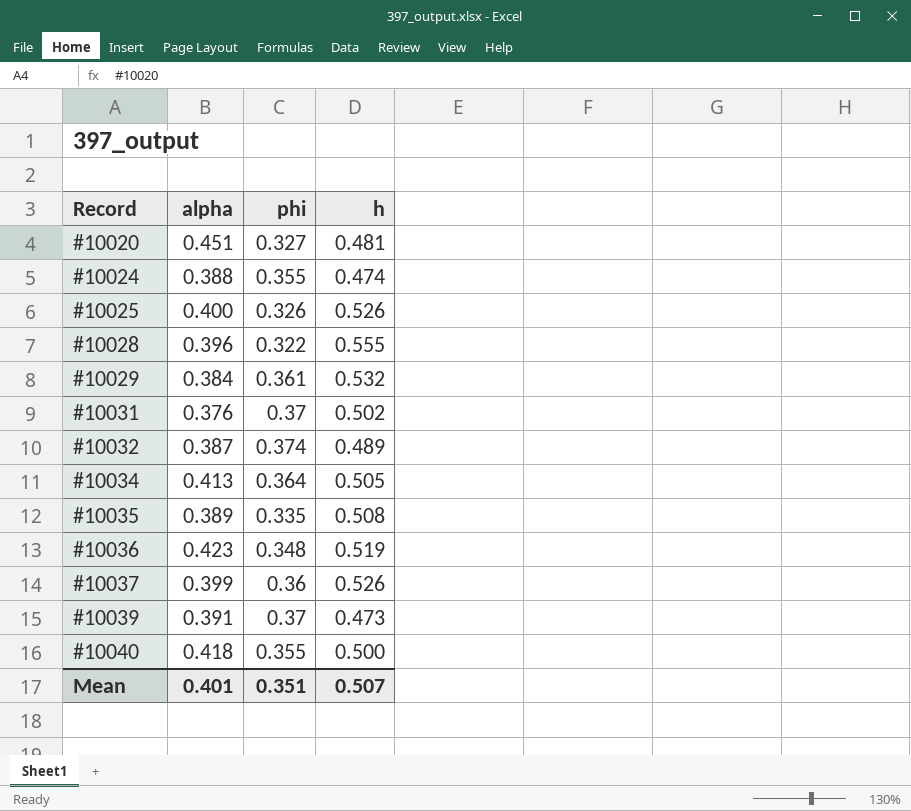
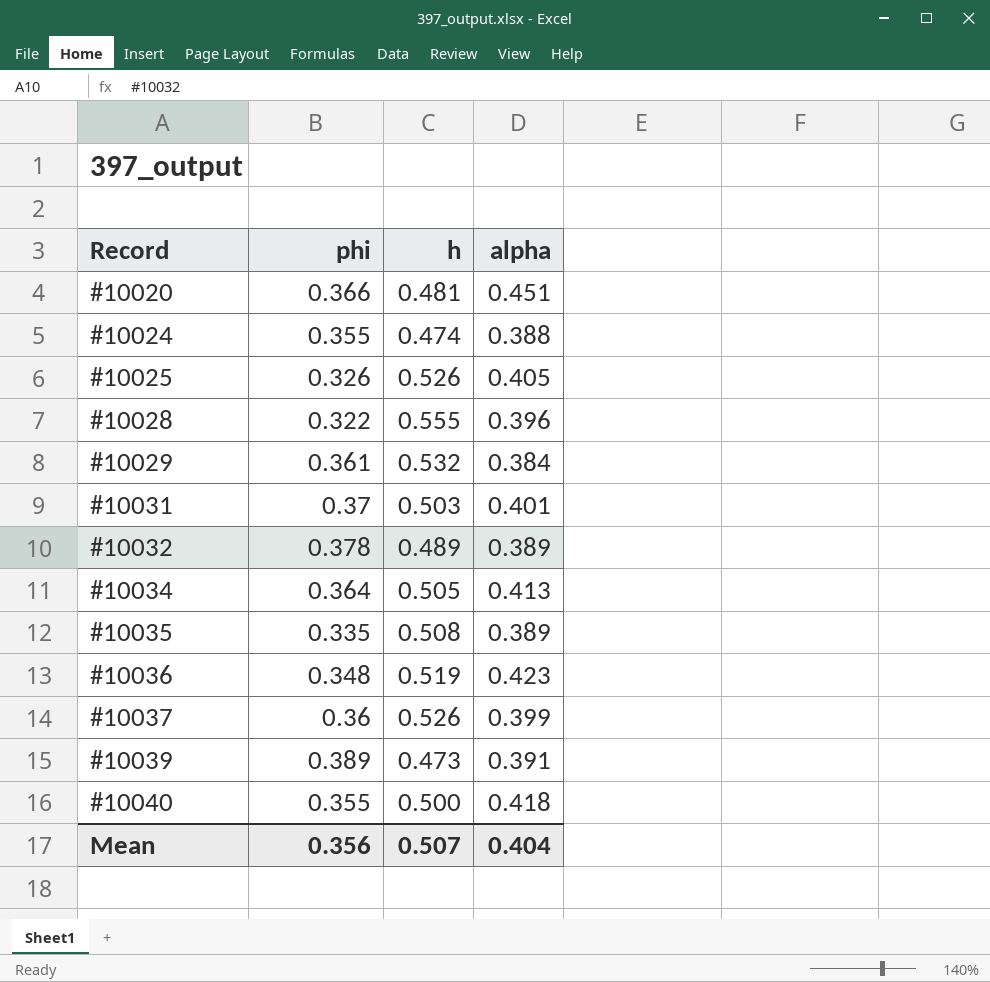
column alpha | position: 2 -> 4
#10020 | phi: 0.327 -> 0.366
#10025 | alpha: 0.400 -> 0.405
#10031 | h: 0.502 -> 0.503
#10031 | alpha: 0.376 -> 0.401
#10032 | phi: 0.374 -> 0.378
#10032 | alpha: 0.387 -> 0.389
#10039 | phi: 0.37 -> 0.389
Mean | phi: 0.351 -> 0.356
Mean | alpha: 0.401 -> 0.404

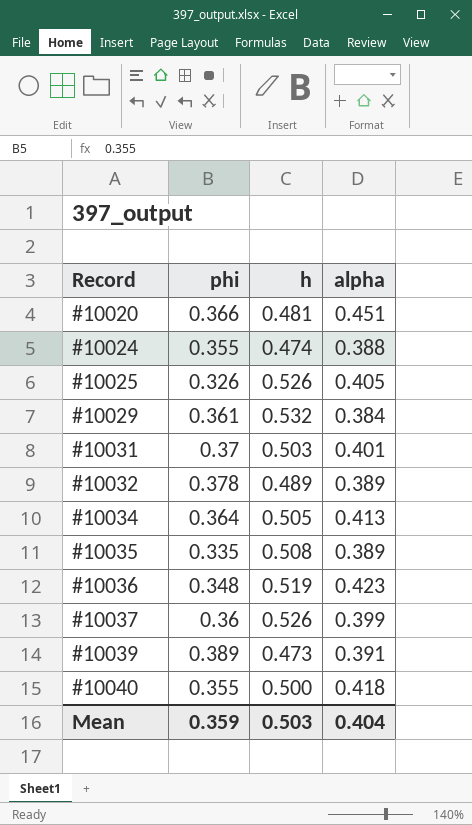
row #10028: 0.322 | 0.555 | 0.396 -> none
Mean | phi: 0.356 -> 0.359
Mean | h: 0.507 -> 0.503

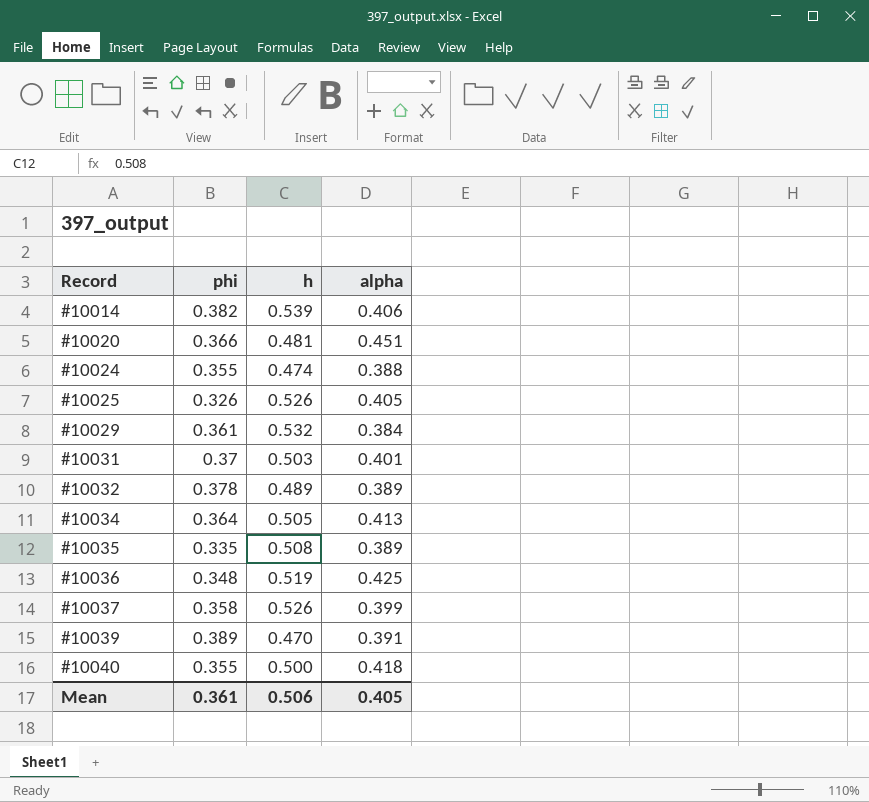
row #10014: none -> 0.382 | 0.539 | 0.406
#10036 | alpha: 0.423 -> 0.425
#10037 | phi: 0.36 -> 0.358
#10039 | h: 0.473 -> 0.470
Mean | phi: 0.359 -> 0.361
Mean | h: 0.503 -> 0.506
Mean | alpha: 0.404 -> 0.405

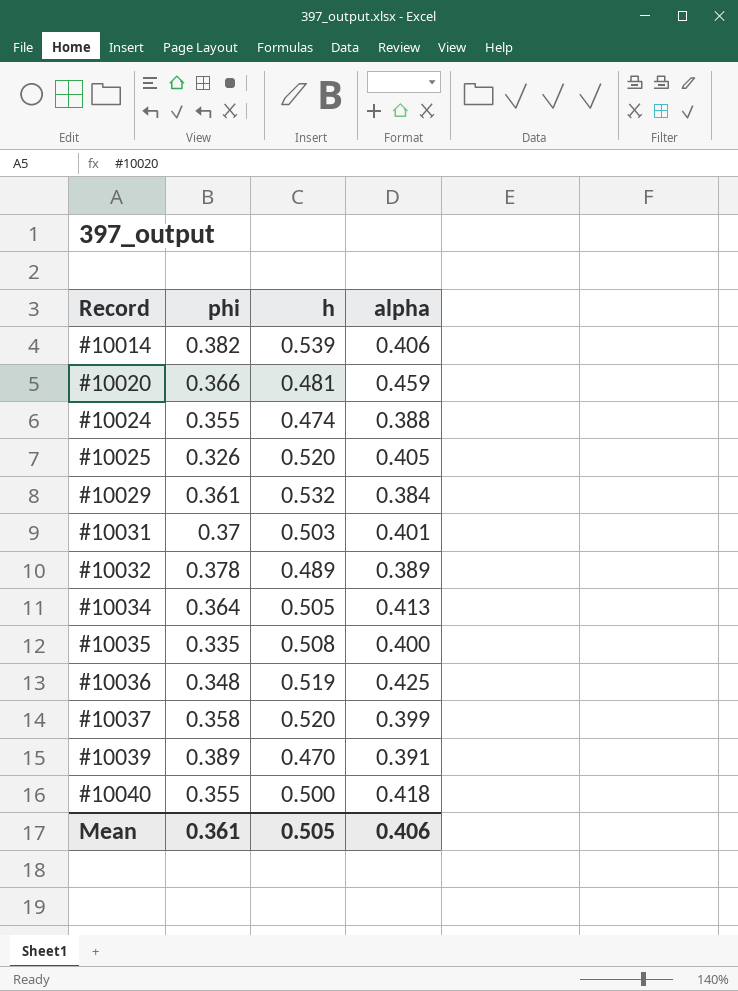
#10020 | alpha: 0.451 -> 0.459
#10025 | h: 0.526 -> 0.520
#10035 | alpha: 0.389 -> 0.400
#10037 | h: 0.526 -> 0.520
Mean | h: 0.506 -> 0.505
Mean | alpha: 0.405 -> 0.406

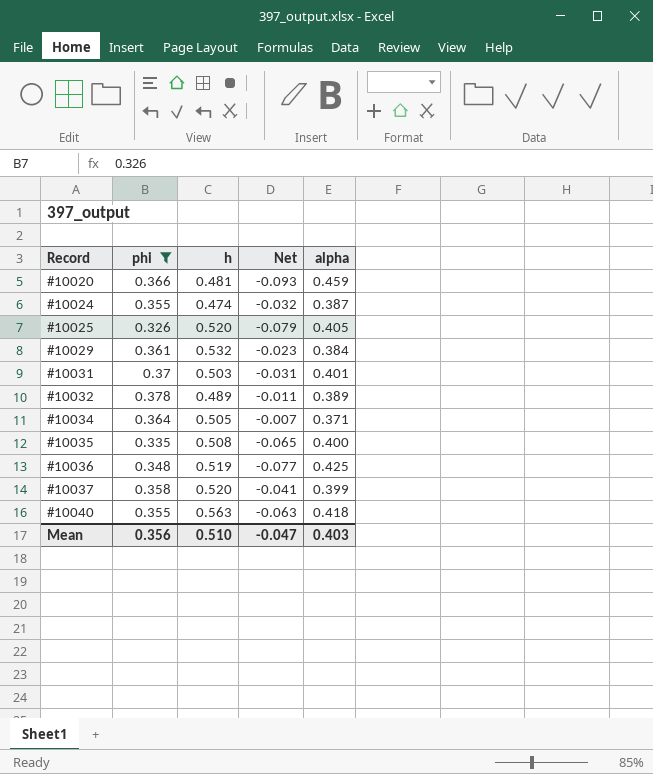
filter: none -> phi <= 0.378
column Net | formula: none -> [phi] - [alpha]
#10024 | alpha: 0.388 -> 0.387
#10034 | alpha: 0.413 -> 0.371
#10040 | h: 0.500 -> 0.563
Mean | phi: 0.361 -> 0.356
Mean | h: 0.505 -> 0.510
Mean | alpha: 0.406 -> 0.403

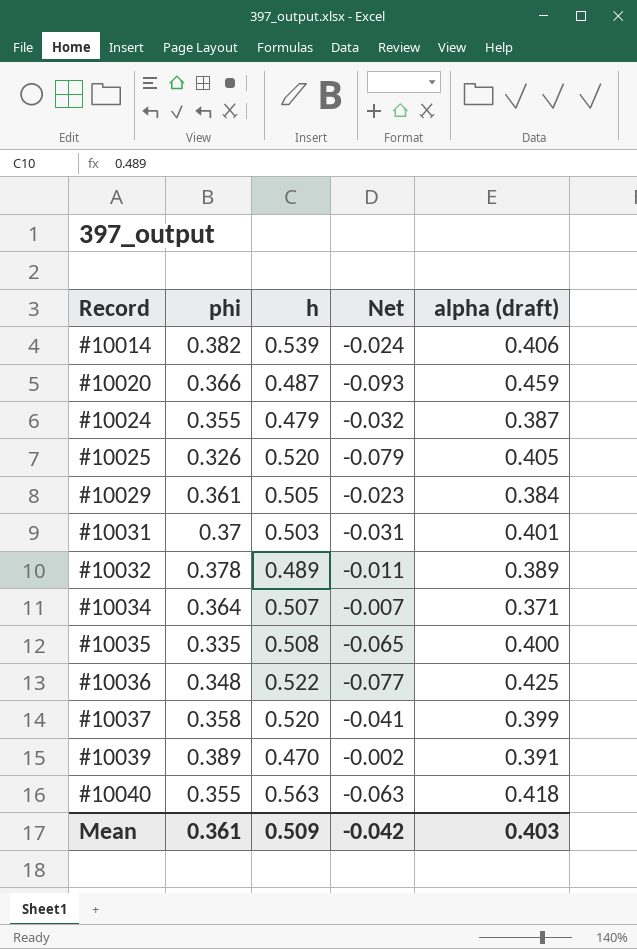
filter: phi <= 0.378 -> none
column name: alpha -> alpha (draft)
#10020 | h: 0.481 -> 0.487
#10024 | h: 0.474 -> 0.479
#10029 | h: 0.532 -> 0.505
#10034 | h: 0.505 -> 0.507
#10036 | h: 0.519 -> 0.522
Mean | phi: 0.356 -> 0.361
Mean | h: 0.510 -> 0.509
Mean | Net: -0.047 -> -0.042

